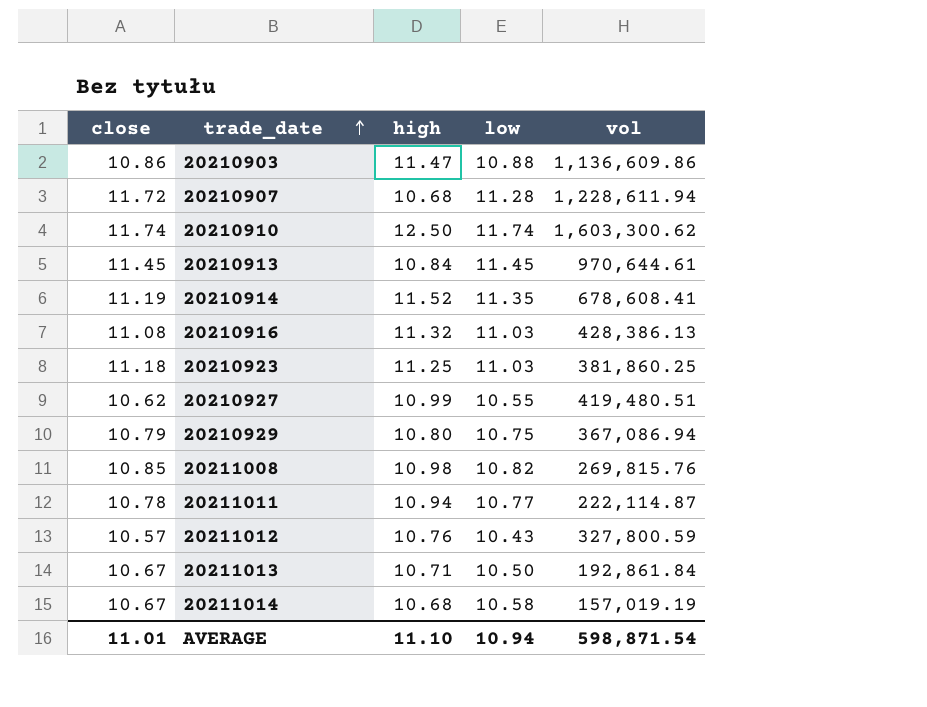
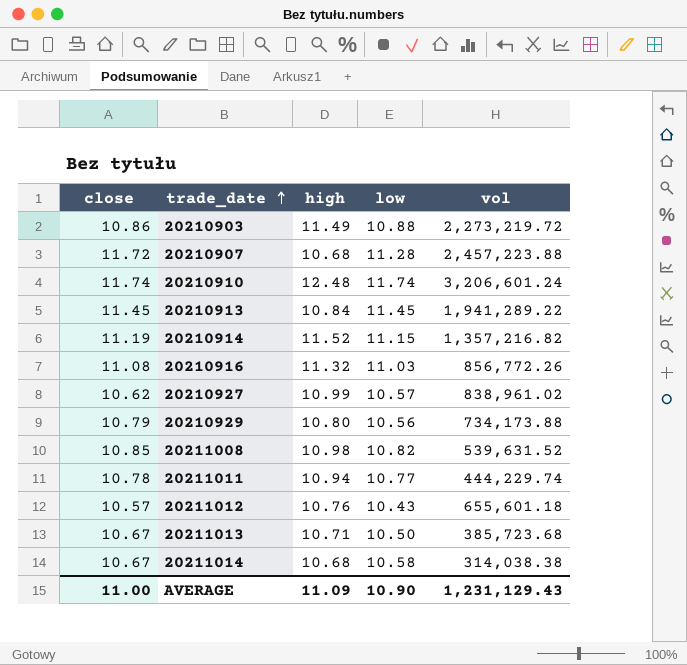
row 20210923: 11.18 | 11.25 | 11.03 | 381,860.25 -> none
20210903 | high: 11.47 -> 11.49
20210903 | vol: 1,136,609.86 -> 2,273,219.72
20210907 | vol: 1,228,611.94 -> 2,457,223.88
20210910 | high: 12.50 -> 12.48
20210910 | vol: 1,603,300.62 -> 3,206,601.24
20210913 | vol: 970,644.61 -> 1,941,289.22
20210914 | low: 11.35 -> 11.15
20210914 | vol: 678,608.41 -> 1,357,216.82
20210916 | vol: 428,386.13 -> 856,772.26
20210927 | low: 10.55 -> 10.57
20210927 | vol: 419,480.51 -> 838,961.02
20210929 | low: 10.75 -> 10.56
20210929 | vol: 367,086.94 -> 734,173.88
20211008 | vol: 269,815.76 -> 539,631.52
20211011 | vol: 222,114.87 -> 444,229.74
20211012 | vol: 327,800.59 -> 655,601.18
20211013 | vol: 192,861.84 -> 385,723.68
20211014 | vol: 157,019.19 -> 314,038.38
AVERAGE | close: 11.01 -> 11.00
AVERAGE | high: 11.10 -> 11.09
AVERAGE | low: 10.94 -> 10.90
AVERAGE | vol: 598,871.54 -> 1,231,129.43

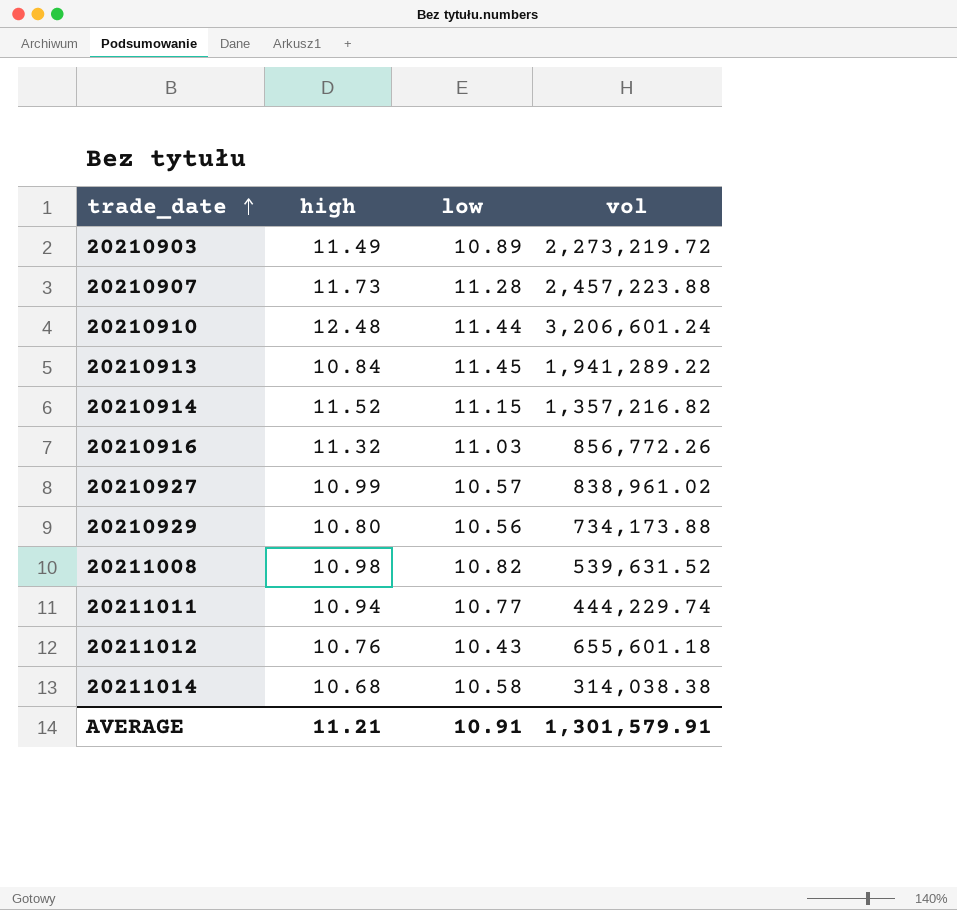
column close | position: 1 -> none
row 20211013: 10.67 | 10.71 | 10.50 | 385,723.68 -> none
20210903 | low: 10.88 -> 10.89
20210907 | high: 10.68 -> 11.73
20210910 | low: 11.74 -> 11.44
AVERAGE | high: 11.09 -> 11.21
AVERAGE | low: 10.90 -> 10.91
AVERAGE | vol: 1,231,129.43 -> 1,301,579.91

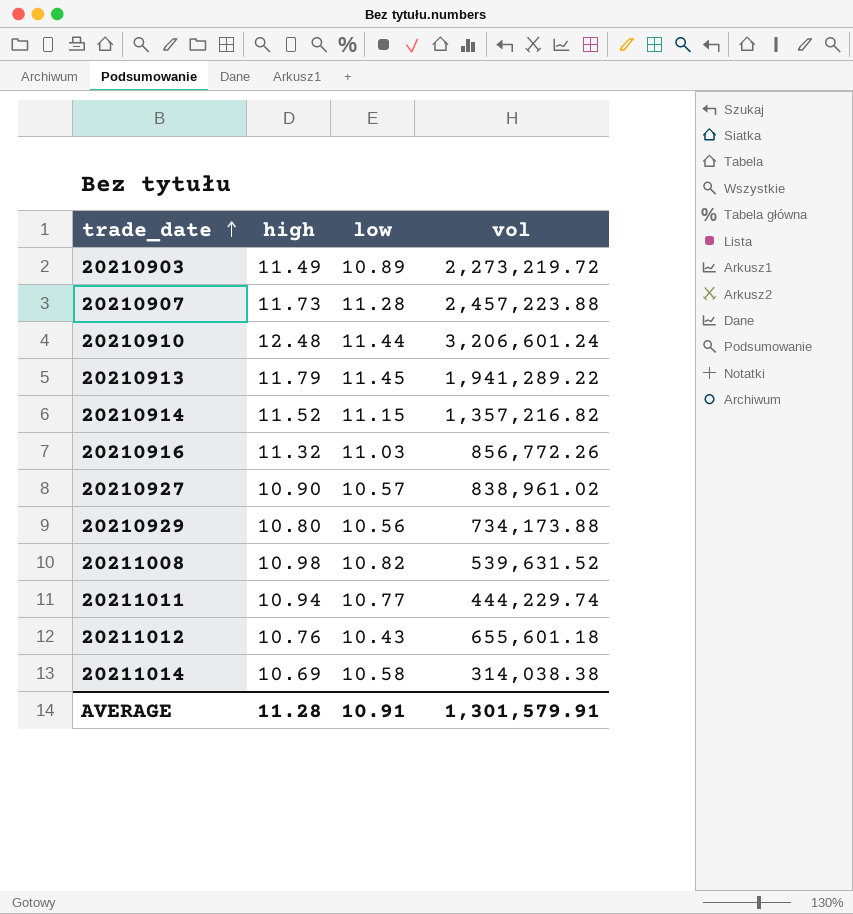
20210913 | high: 10.84 -> 11.79
20210927 | high: 10.99 -> 10.90
20211014 | high: 10.68 -> 10.69
AVERAGE | high: 11.21 -> 11.28

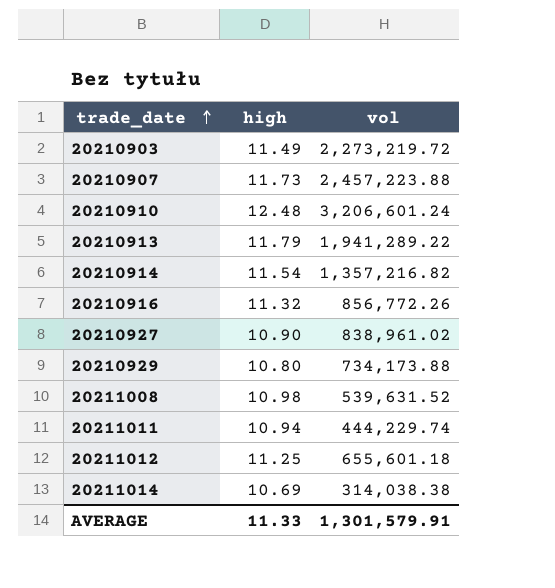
column low | position: 3 -> none
20210914 | high: 11.52 -> 11.54
20211012 | high: 10.76 -> 11.25
AVERAGE | high: 11.28 -> 11.33

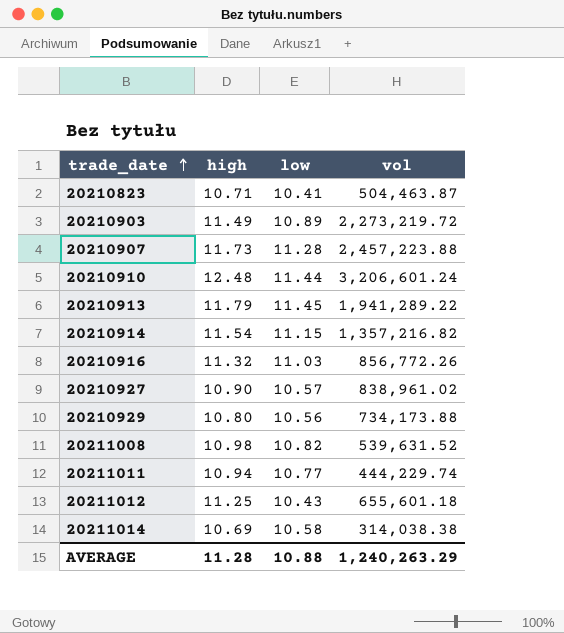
column low | position: none -> 3
row 20210823: none -> 10.71 | 10.41 | 504,463.87
AVERAGE | high: 11.33 -> 11.28
AVERAGE | vol: 1,301,579.91 -> 1,240,263.29

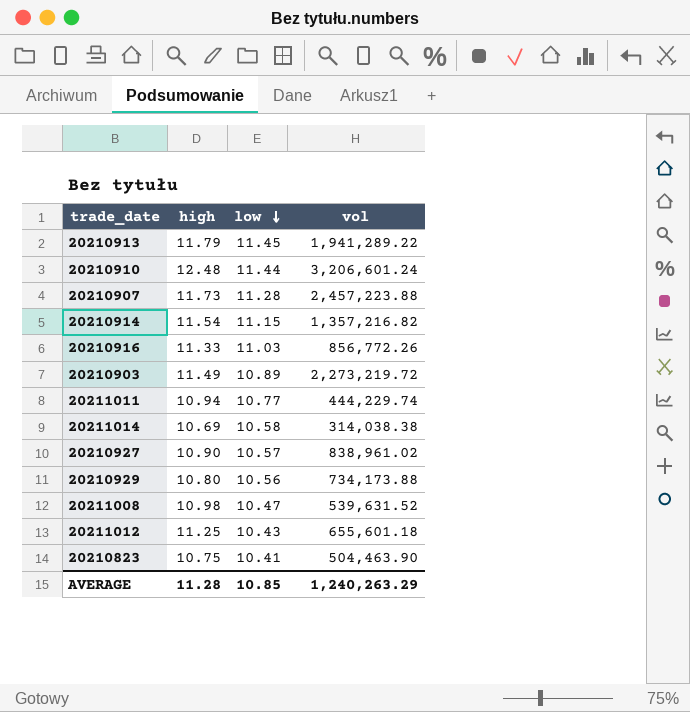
row order: trade_date ascending -> low descending
20210916 | high: 11.32 -> 11.33
20211008 | low: 10.82 -> 10.47
20210823 | high: 10.71 -> 10.75
20210823 | vol: 504,463.87 -> 504,463.90
AVERAGE | low: 10.88 -> 10.85

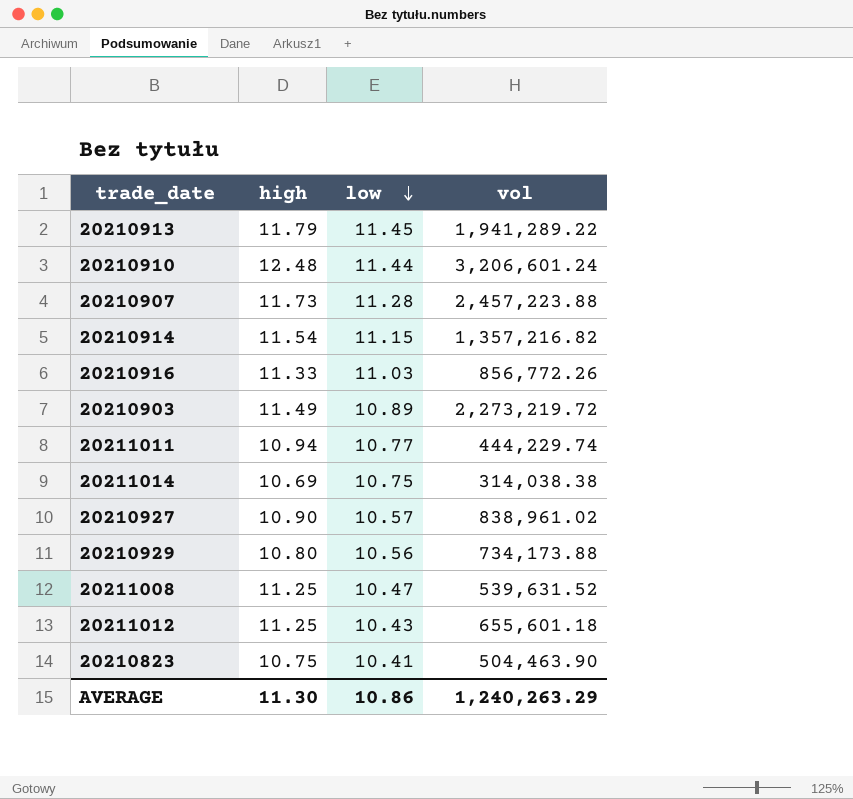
20211014 | low: 10.58 -> 10.75
20211008 | high: 10.98 -> 11.25
AVERAGE | high: 11.28 -> 11.30
AVERAGE | low: 10.85 -> 10.86

